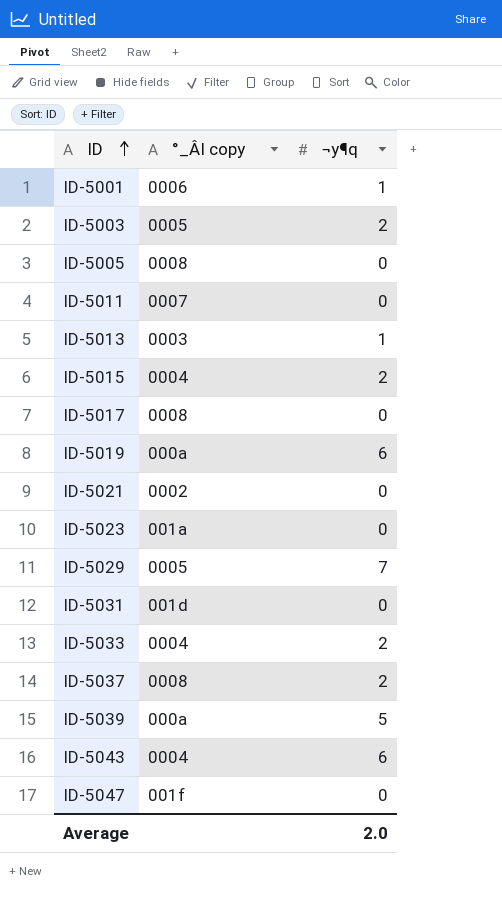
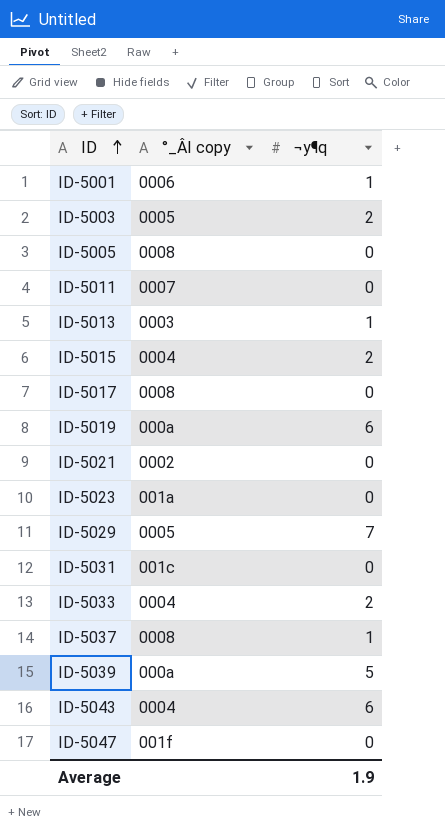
ID-5031 | °_ÂI copy: 001d -> 001c
ID-5037 | ¬y¶q: 2 -> 1
Average | ¬y¶q: 2.0 -> 1.9

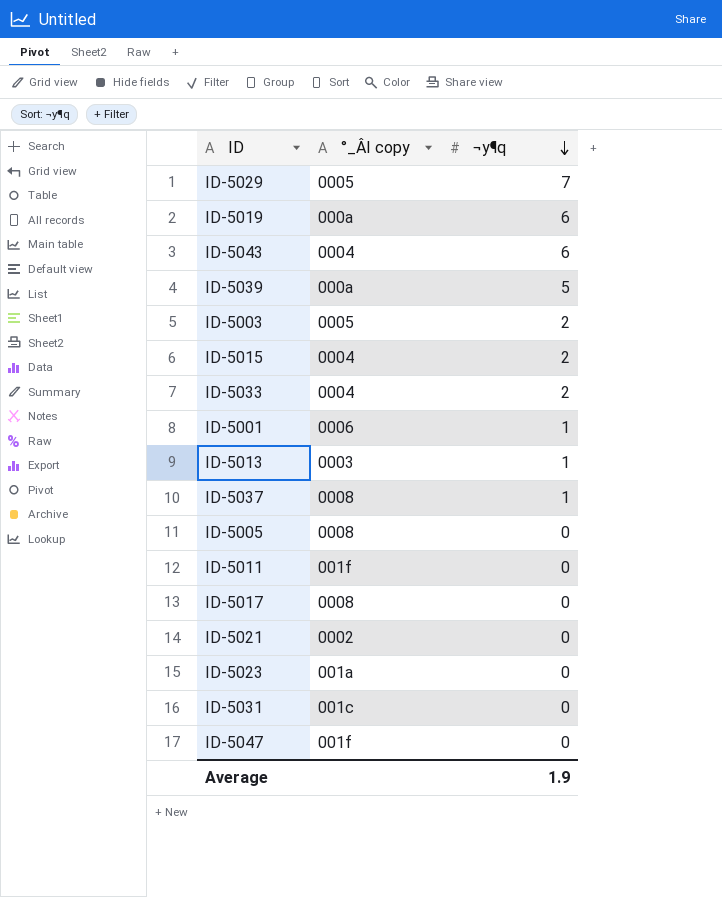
row order: ID ascending -> ¬y¶q descending
ID-5011 | °_ÂI copy: 0007 -> 001f

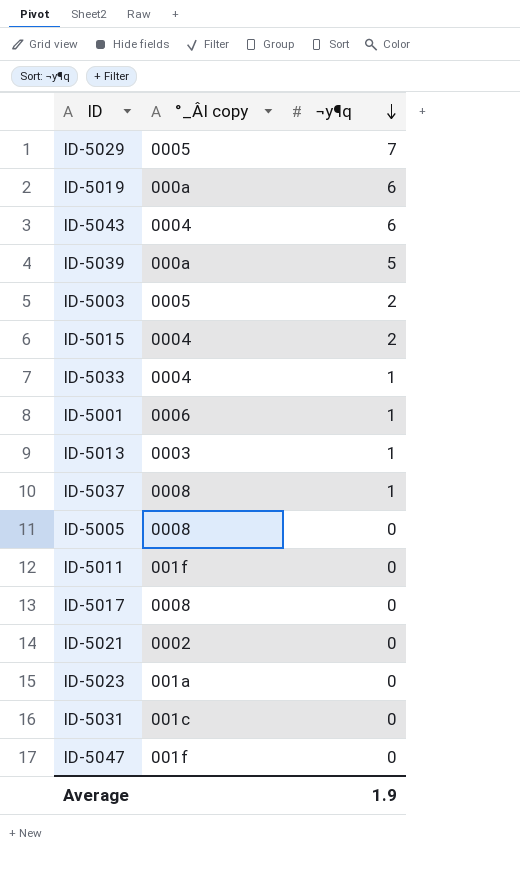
ID-5033 | ¬y¶q: 2 -> 1

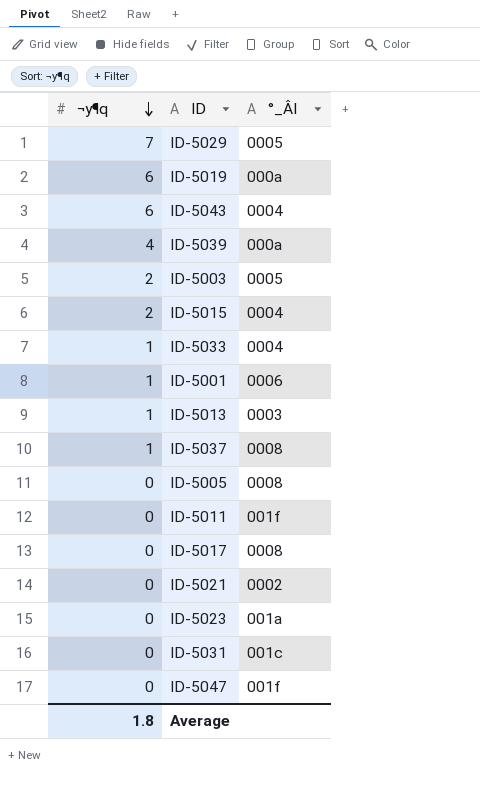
column ¬y¶q | position: 3 -> 1
column name: °_ÂI copy -> °_ÂI
ID-5039 | ¬y¶q: 5 -> 4
Average | ¬y¶q: 1.9 -> 1.8

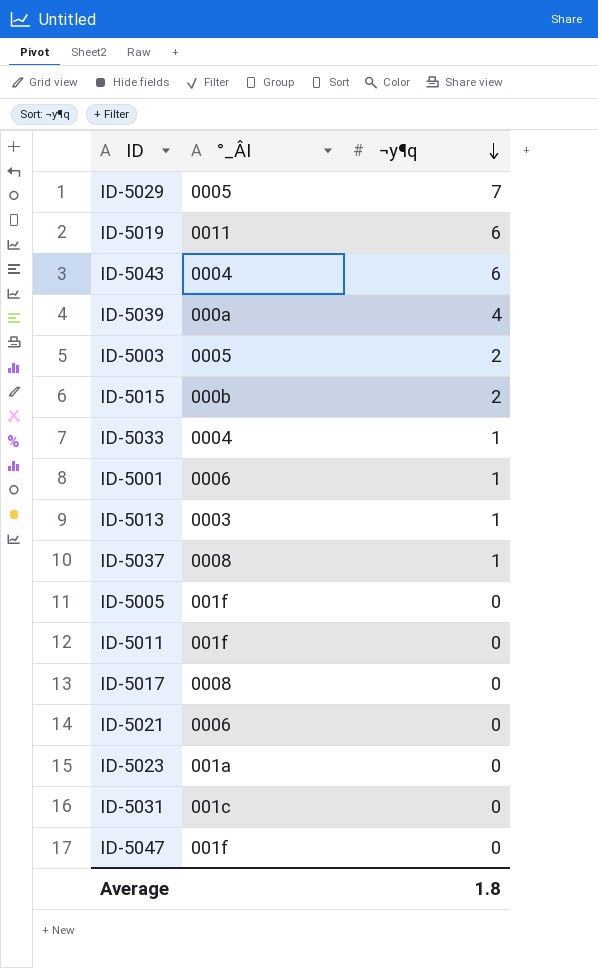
column ¬y¶q | position: 1 -> 3
ID-5019 | °_ÂI: 000a -> 0011
ID-5015 | °_ÂI: 0004 -> 000b
ID-5005 | °_ÂI: 0008 -> 001f
ID-5021 | °_ÂI: 0002 -> 0006

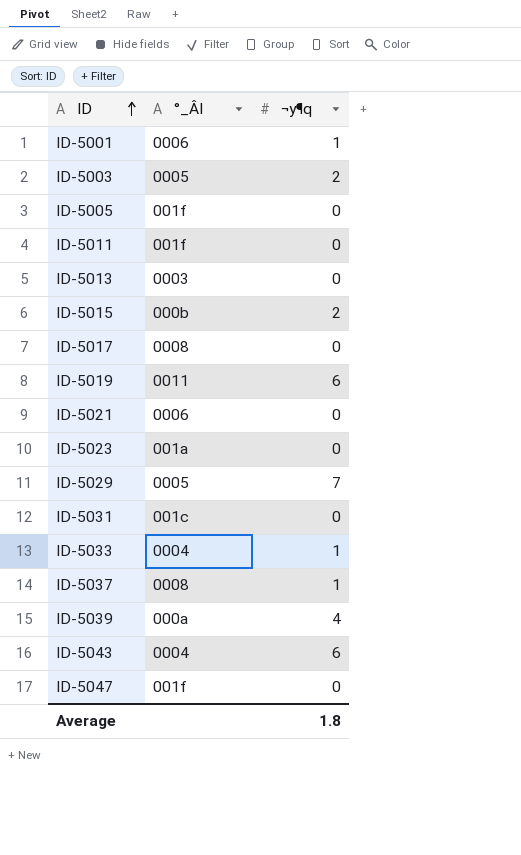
row order: ¬y¶q descending -> ID ascending
ID-5013 | ¬y¶q: 1 -> 0

